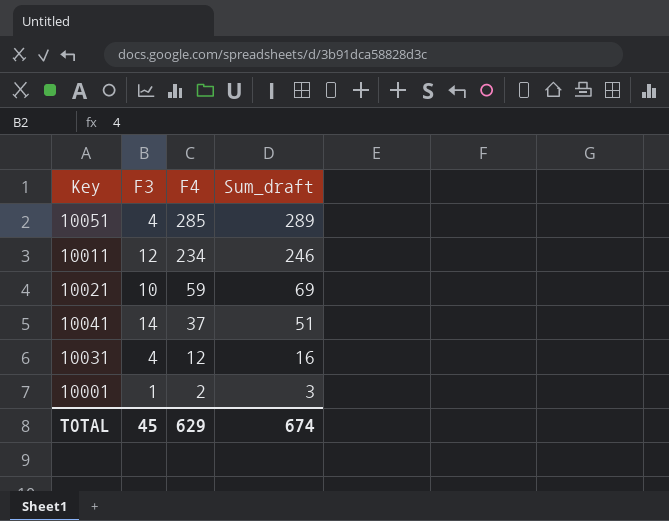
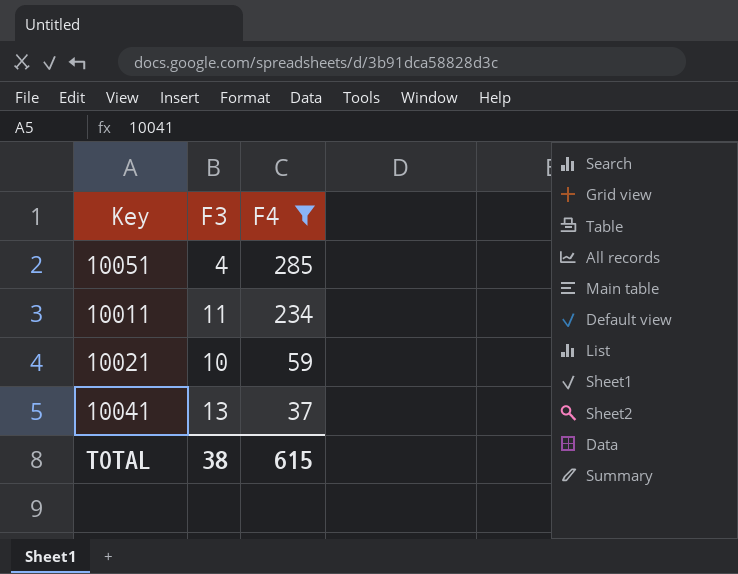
filter: none -> F4 >= 37
column Sum_draft | formula: [F3] + [F4] -> none
10011 | F3: 12 -> 11
10041 | F3: 14 -> 13
TOTAL | F3: 45 -> 38
TOTAL | F4: 629 -> 615

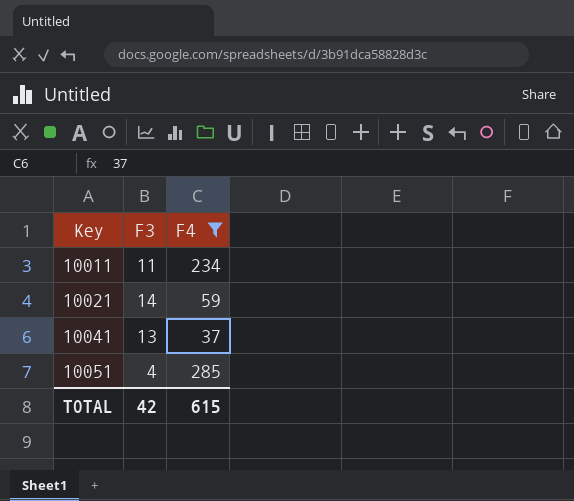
row order: F4 descending -> Key ascending
10021 | F3: 10 -> 14
TOTAL | F3: 38 -> 42

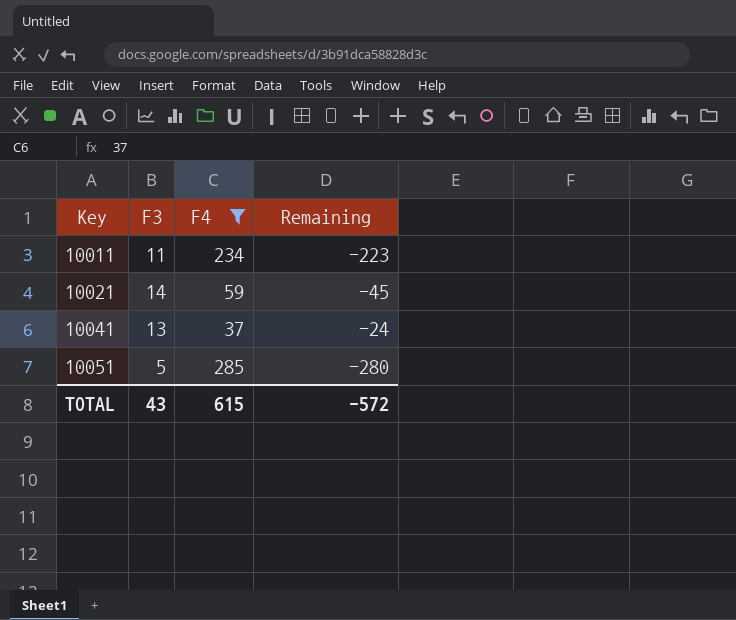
column Remaining | formula: none -> [F3] - [F4]
10051 | F3: 4 -> 5
TOTAL | F3: 42 -> 43

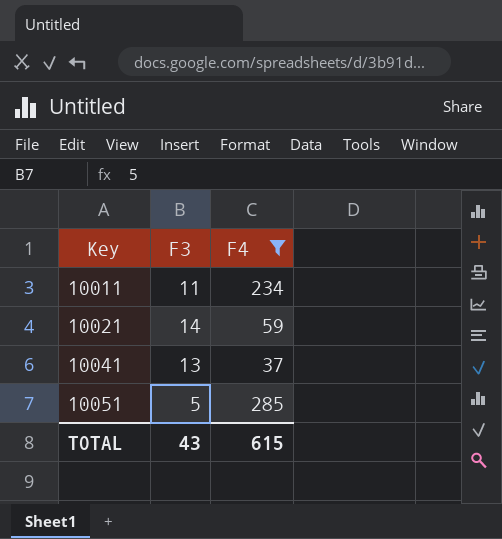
column Remaining | formula: [F3] - [F4] -> none

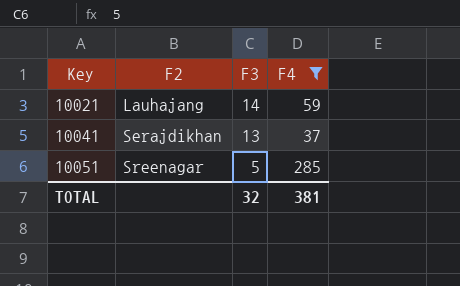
column F2 | position: none -> 2
row 10011: 11 | 234 -> none
TOTAL | F3: 43 -> 32
TOTAL | F4: 615 -> 381

